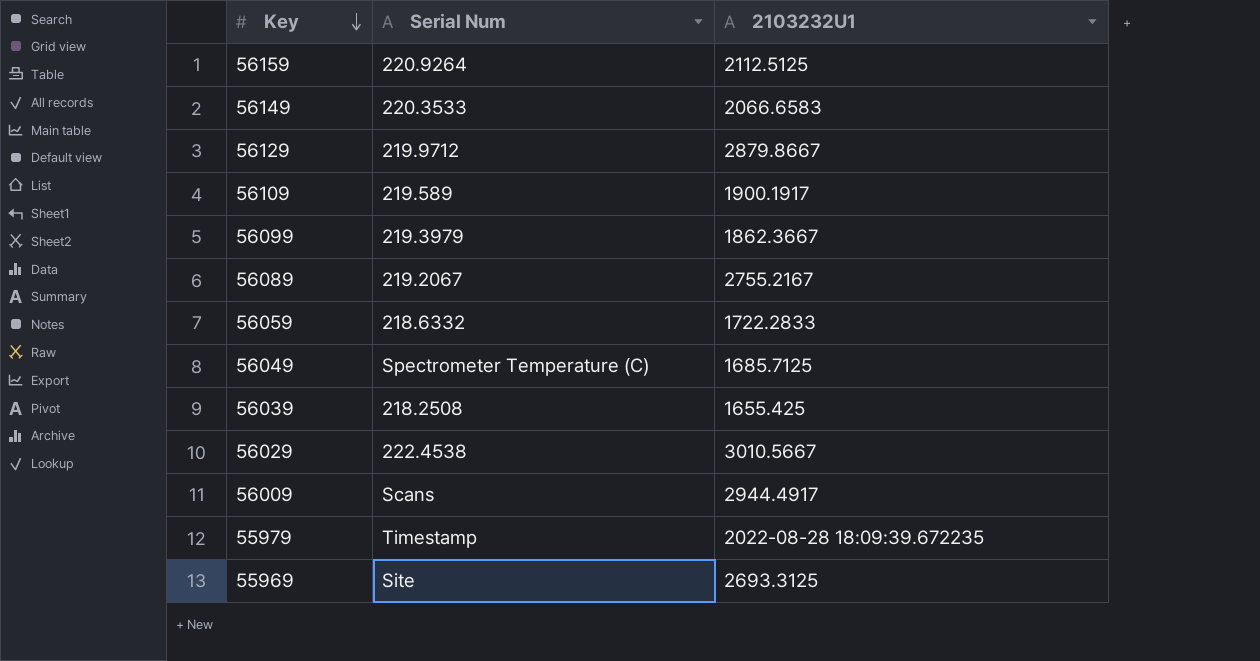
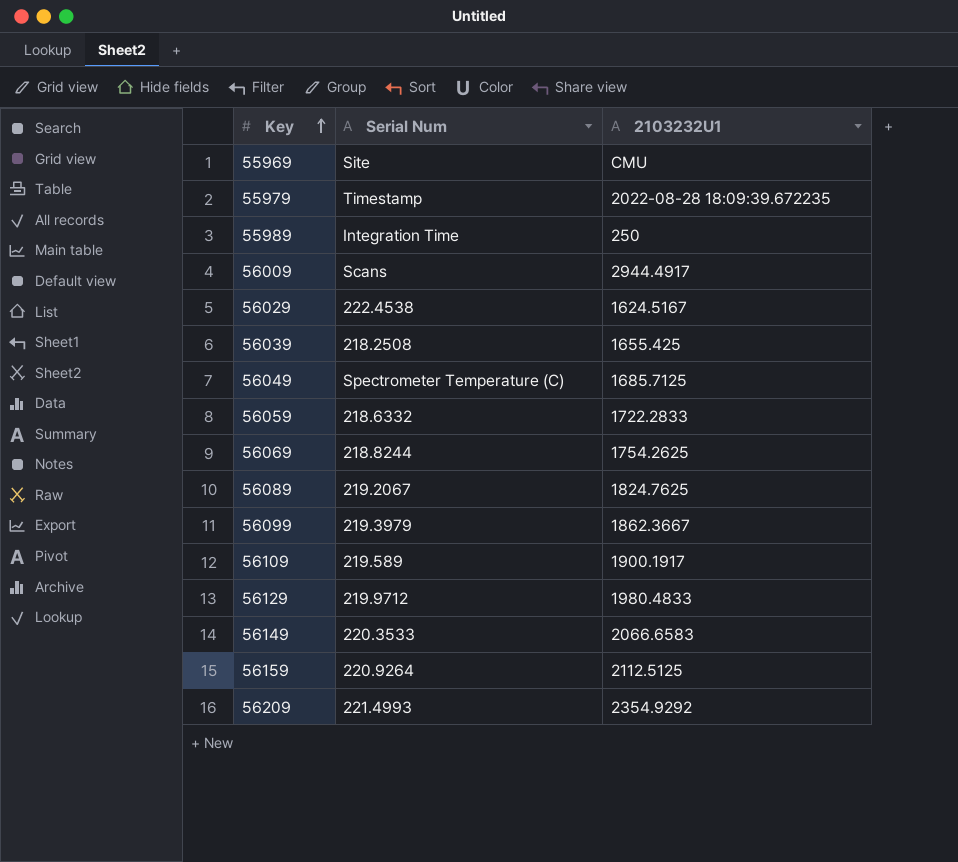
row order: Key descending -> Key ascending
55969 | 2103232U1: 2693.3125 -> CMU
row 55989: none -> Integration Time | 250
56029 | 2103232U1: 3010.5667 -> 1624.5167
row 56069: none -> 218.8244 | 1754.2625
56089 | 2103232U1: 2755.2167 -> 1824.7625
56129 | 2103232U1: 2879.8667 -> 1980.4833
row 56209: none -> 221.4993 | 2354.9292

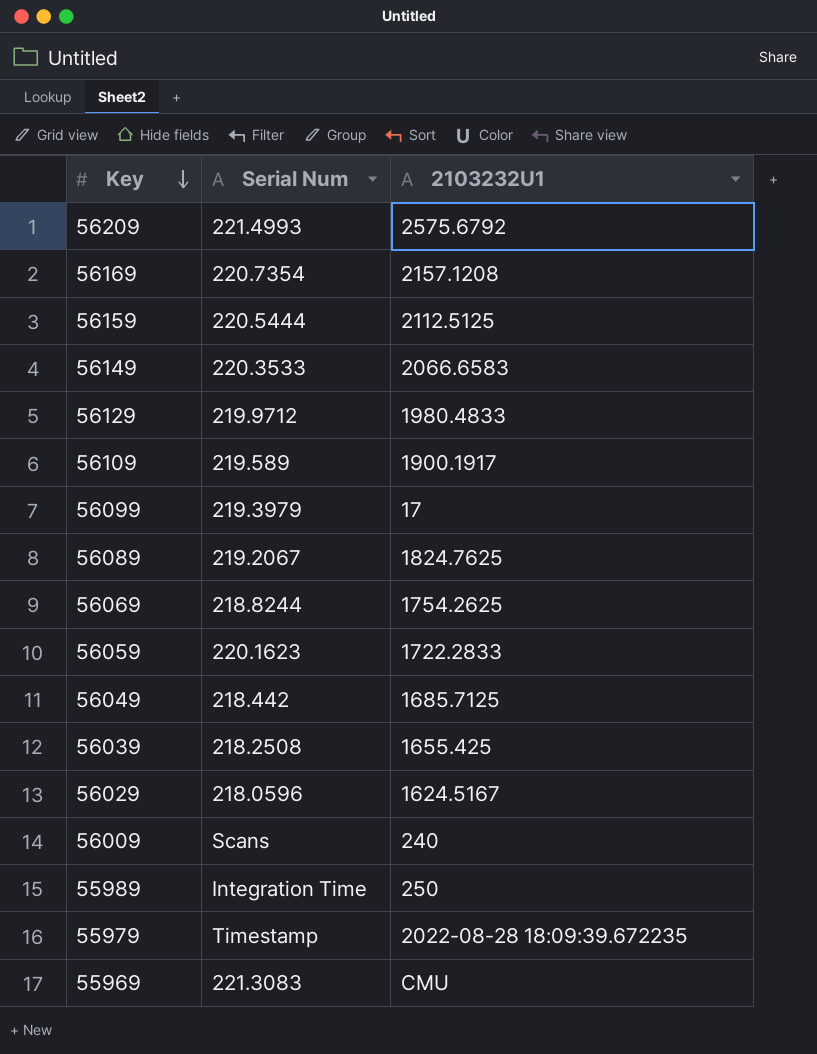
row order: Key ascending -> Key descending
56209 | 2103232U1: 2354.9292 -> 2575.6792
row 56169: none -> 220.7354 | 2157.1208
56159 | Serial Num: 220.9264 -> 220.5444
56099 | 2103232U1: 1862.3667 -> 17
56059 | Serial Num: 218.6332 -> 220.1623
56049 | Serial Num: Spectrometer Temperature (C) -> 218.442
56029 | Serial Num: 222.4538 -> 218.0596
56009 | 2103232U1: 2944.4917 -> 240
55969 | Serial Num: Site -> 221.3083

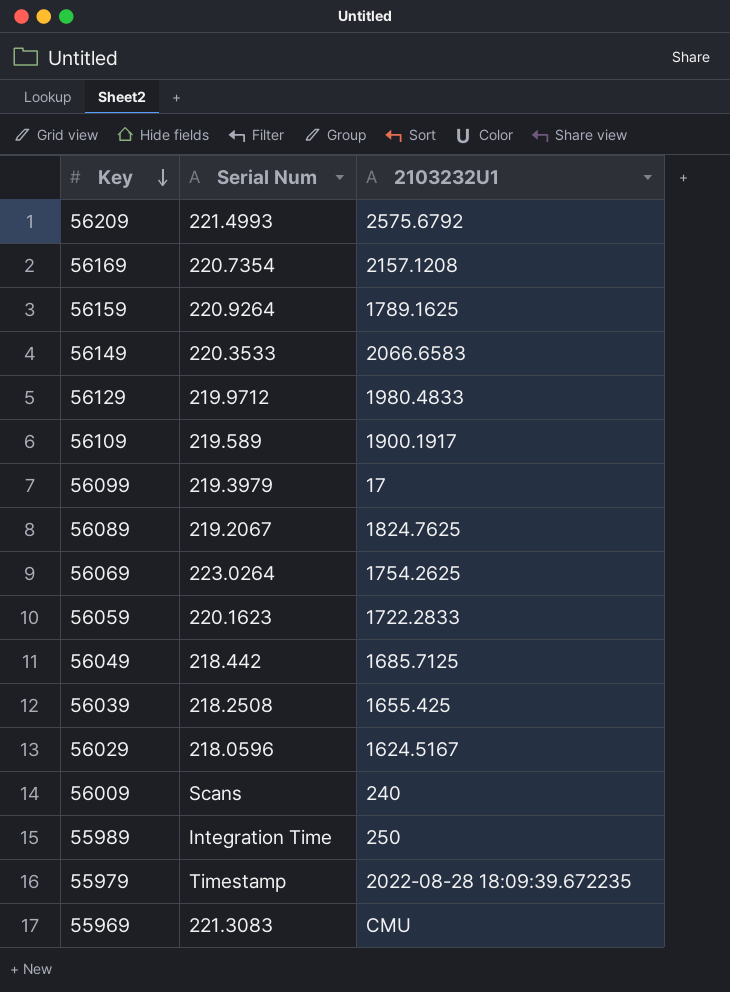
56159 | Serial Num: 220.5444 -> 220.9264
56159 | 2103232U1: 2112.5125 -> 1789.1625
56069 | Serial Num: 218.8244 -> 223.0264

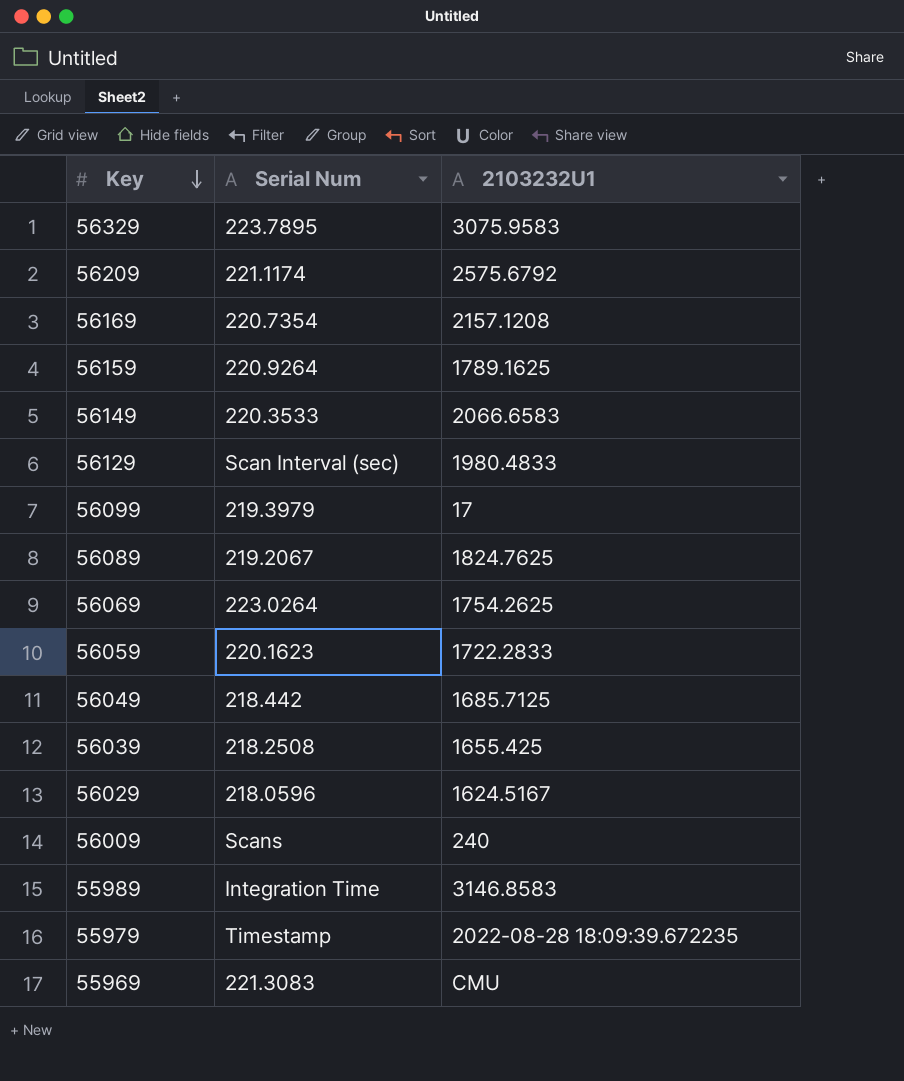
row 56109: 219.589 | 1900.1917 -> none
row 56329: none -> 223.7895 | 3075.9583
56209 | Serial Num: 221.4993 -> 221.1174
56129 | Serial Num: 219.9712 -> Scan Interval (sec)
55989 | 2103232U1: 250 -> 3146.8583

